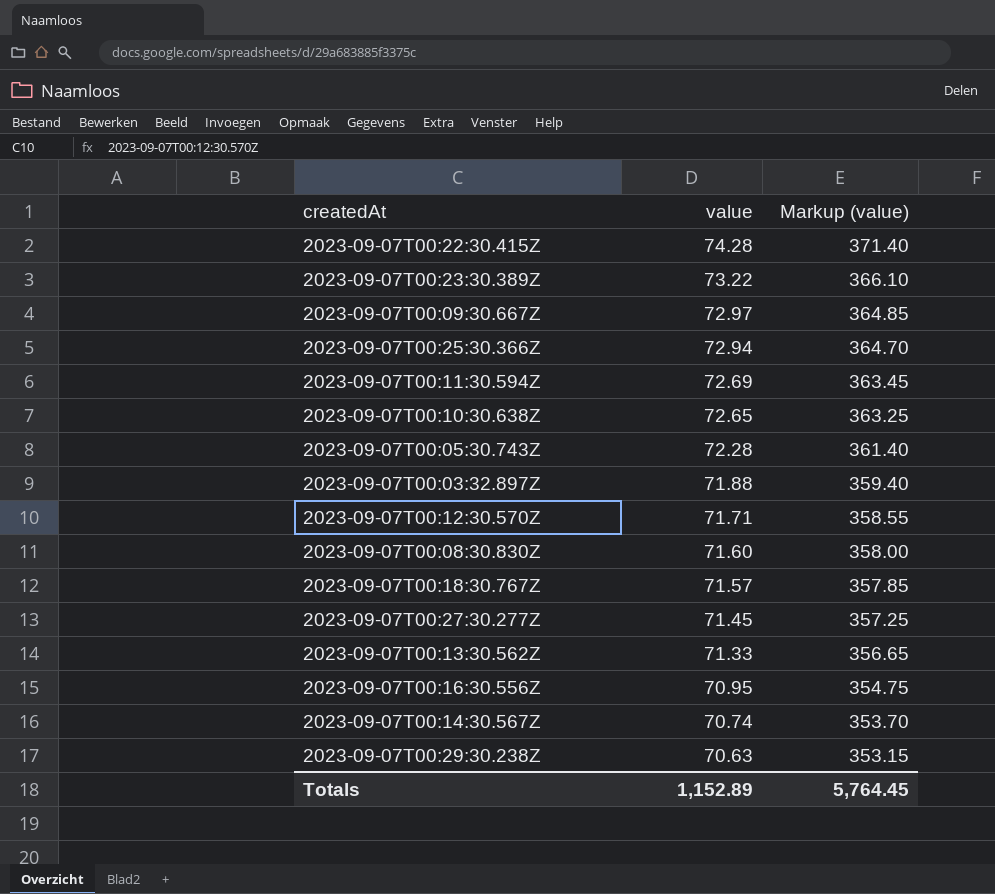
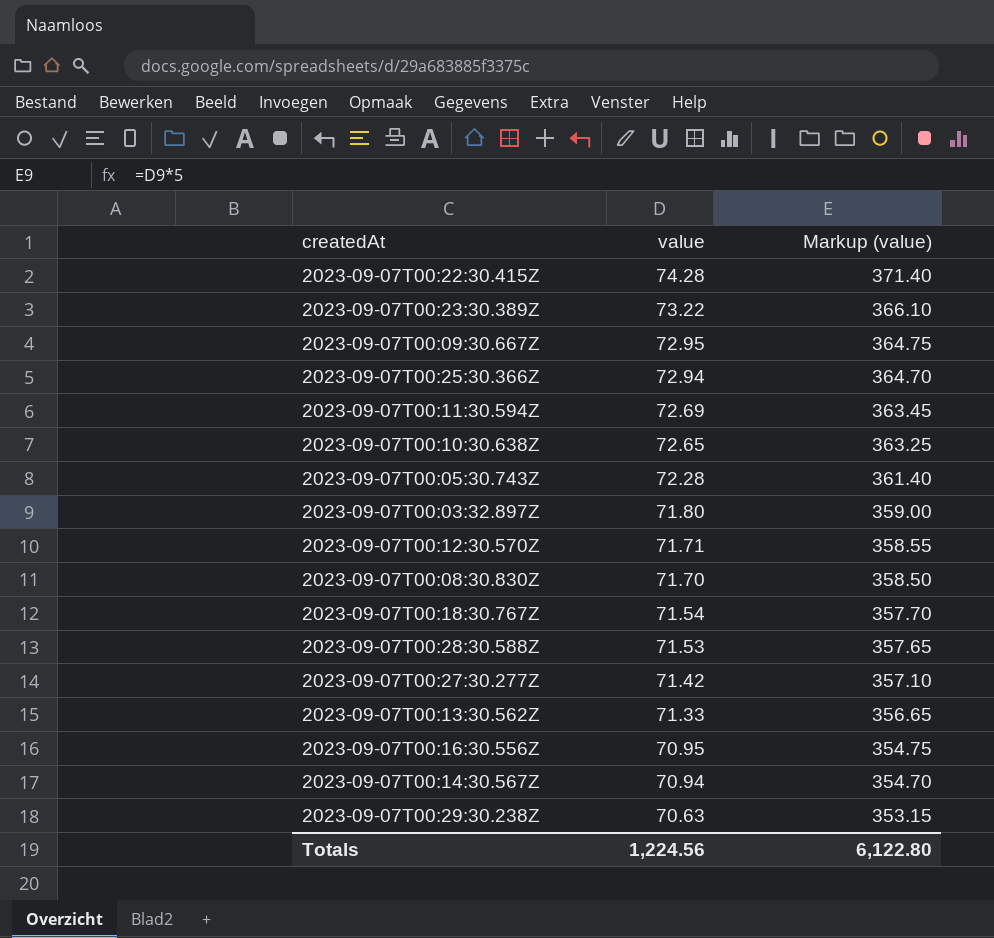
2023-09-07T00:09:30.667Z | value: 72.97 -> 72.95
2023-09-07T00:09:30.667Z | Markup (value): 364.85 -> 364.75
2023-09-07T00:03:32.897Z | value: 71.88 -> 71.80
2023-09-07T00:03:32.897Z | Markup (value): 359.40 -> 359.00
2023-09-07T00:08:30.830Z | value: 71.60 -> 71.70
2023-09-07T00:08:30.830Z | Markup (value): 358.00 -> 358.50
2023-09-07T00:18:30.767Z | value: 71.57 -> 71.54
2023-09-07T00:18:30.767Z | Markup (value): 357.85 -> 357.70
row 2023-09-07T00:28:30.588Z: none -> 71.53 | 357.65
2023-09-07T00:27:30.277Z | value: 71.45 -> 71.42
2023-09-07T00:27:30.277Z | Markup (value): 357.25 -> 357.10
2023-09-07T00:14:30.567Z | value: 70.74 -> 70.94
2023-09-07T00:14:30.567Z | Markup (value): 353.70 -> 354.70
Totals | value: 1,152.89 -> 1,224.56
Totals | Markup (value): 5,764.45 -> 6,122.80

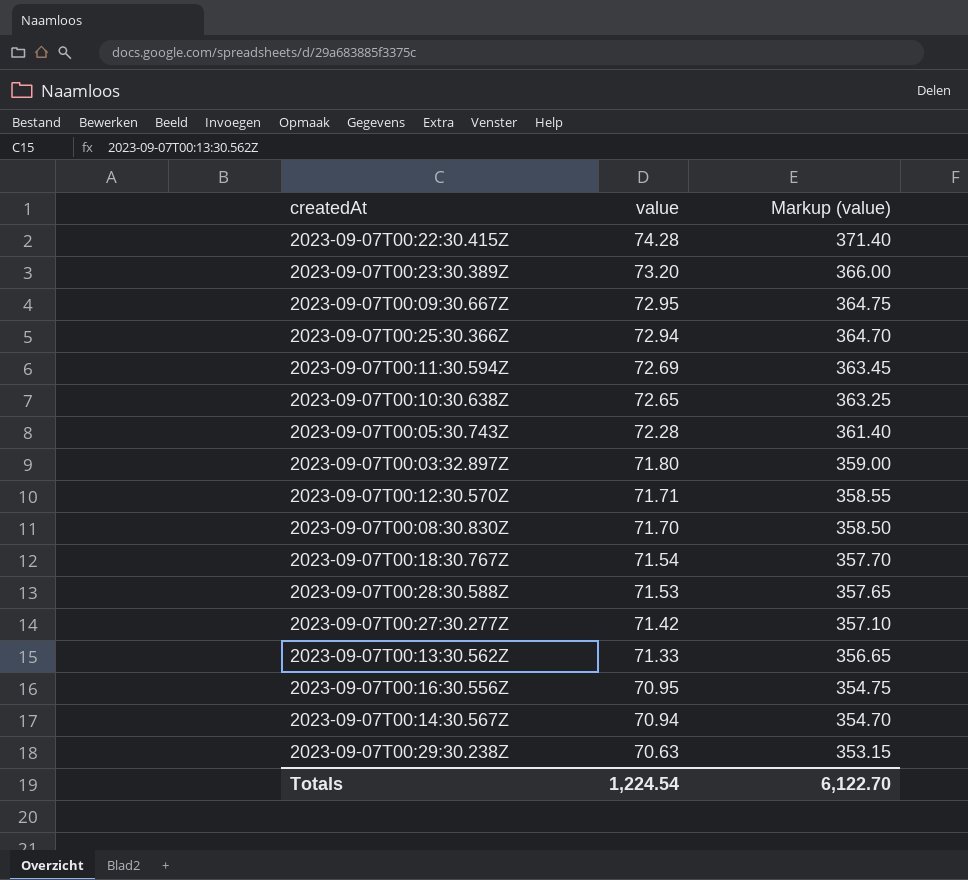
2023-09-07T00:23:30.389Z | value: 73.22 -> 73.20
2023-09-07T00:23:30.389Z | Markup (value): 366.10 -> 366.00
Totals | value: 1,224.56 -> 1,224.54
Totals | Markup (value): 6,122.80 -> 6,122.70

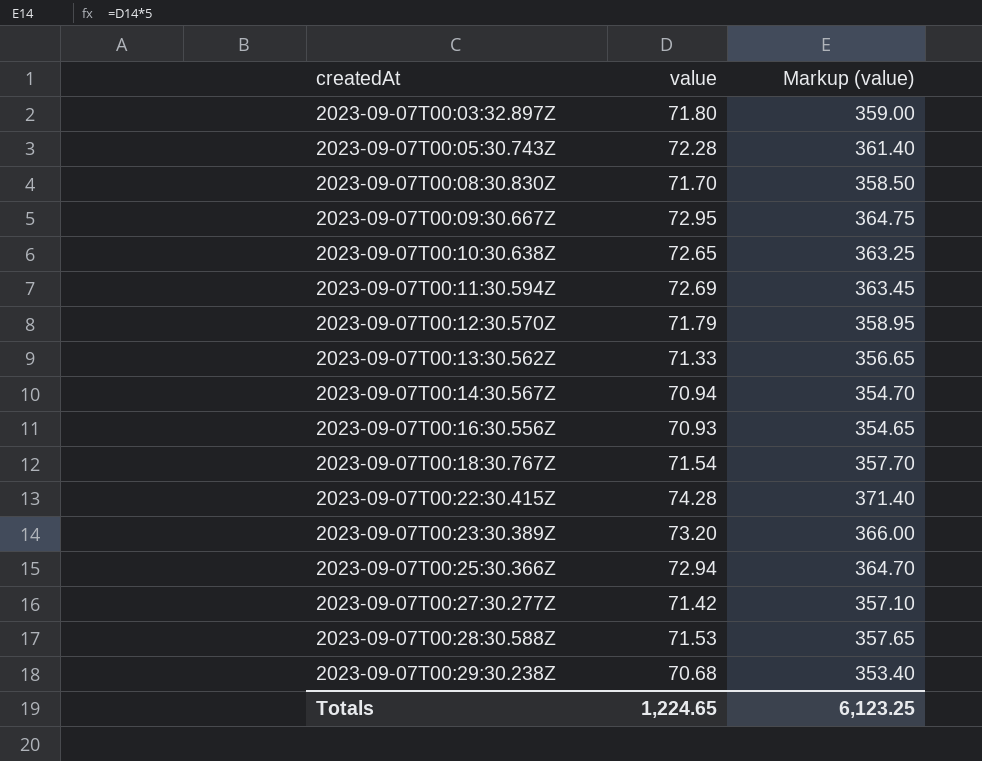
row order: value descending -> createdAt ascending
2023-09-07T00:12:30.570Z | value: 71.71 -> 71.79
2023-09-07T00:12:30.570Z | Markup (value): 358.55 -> 358.95
2023-09-07T00:16:30.556Z | value: 70.95 -> 70.93
2023-09-07T00:16:30.556Z | Markup (value): 354.75 -> 354.65
2023-09-07T00:29:30.238Z | value: 70.63 -> 70.68
2023-09-07T00:29:30.238Z | Markup (value): 353.15 -> 353.40
Totals | value: 1,224.54 -> 1,224.65
Totals | Markup (value): 6,122.70 -> 6,123.25

